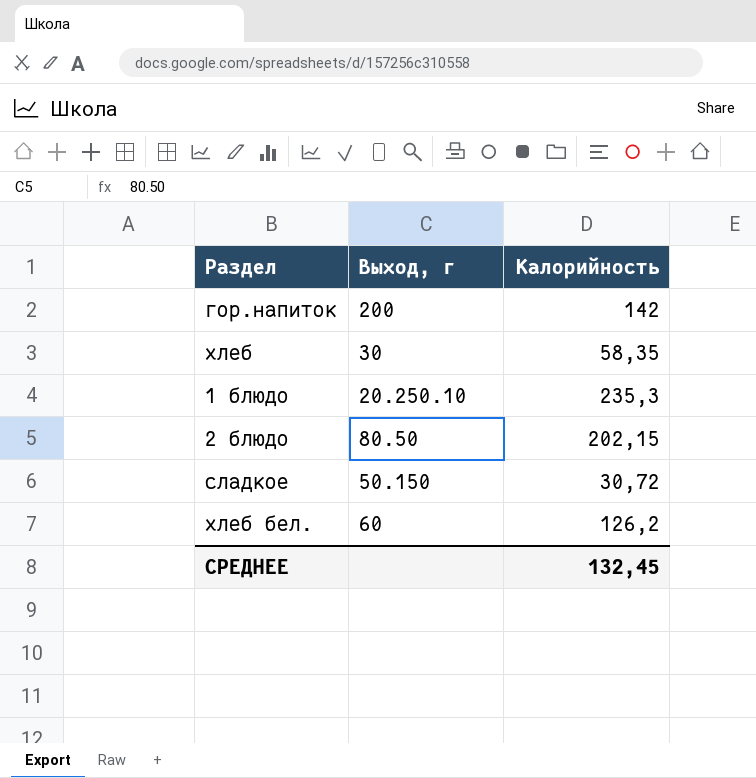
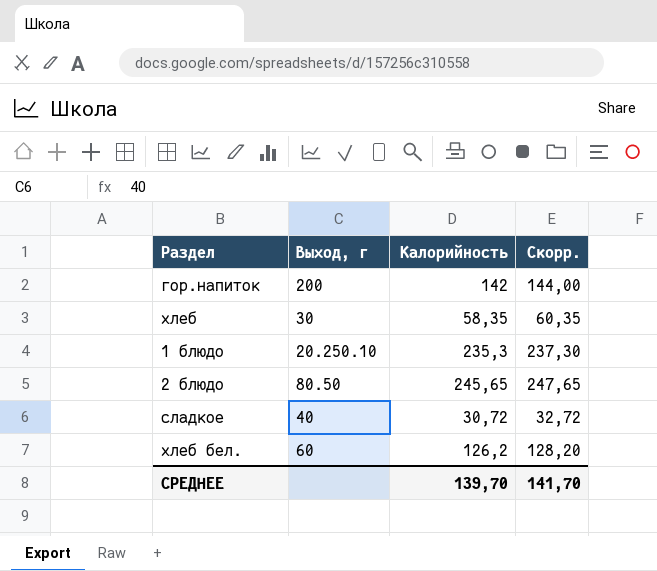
column Скорр. | formula: none -> [Калорийность] + 2
2 блюдо | Калорийность: 202,15 -> 245,65
сладкое | Выход, г: 50.150 -> 40
СРЕДНЕЕ | Калорийность: 132,45 -> 139,70

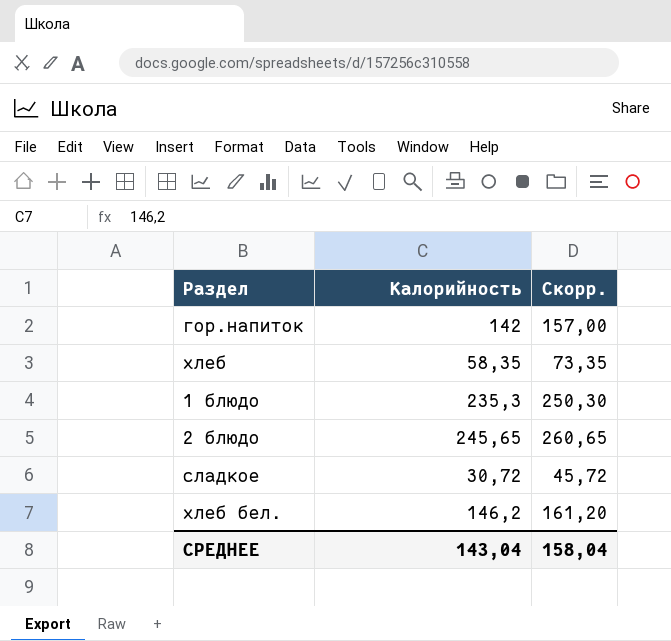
column Выход, г | position: 2 -> none
column Скорр. | formula: [Калорийность] + 2 -> [Калорийность] + 15
хлеб бел. | Калорийность: 126,2 -> 146,2
СРЕДНЕЕ | Калорийность: 139,70 -> 143,04
СРЕДНЕЕ | Скорр.: 141,70 -> 158,04

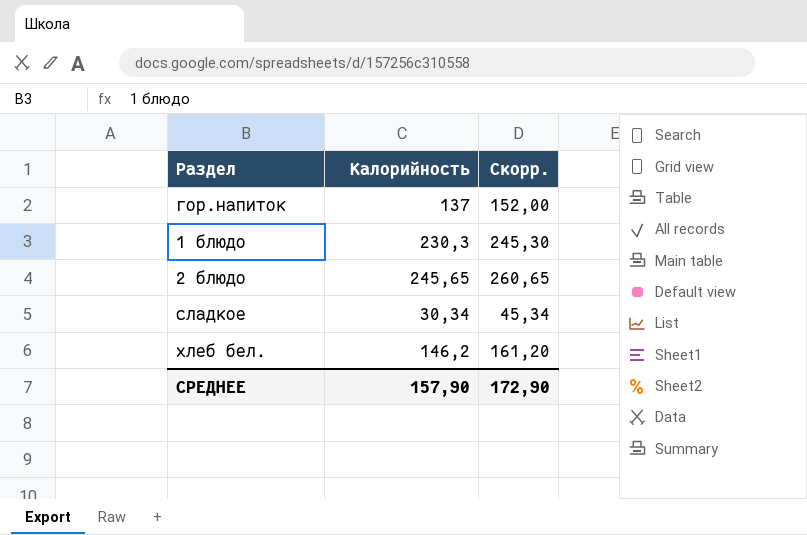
row хлеб: 58,35 | 73,35 -> none
гор.напиток | Калорийность: 142 -> 137
гор.напиток | Скорр.: 157,00 -> 152,00
1 блюдо | Калорийность: 235,3 -> 230,3
1 блюдо | Скорр.: 250,30 -> 245,30
сладкое | Калорийность: 30,72 -> 30,34
сладкое | Скорр.: 45,72 -> 45,34
СРЕДНЕЕ | Калорийность: 143,04 -> 157,90
СРЕДНЕЕ | Скорр.: 158,04 -> 172,90

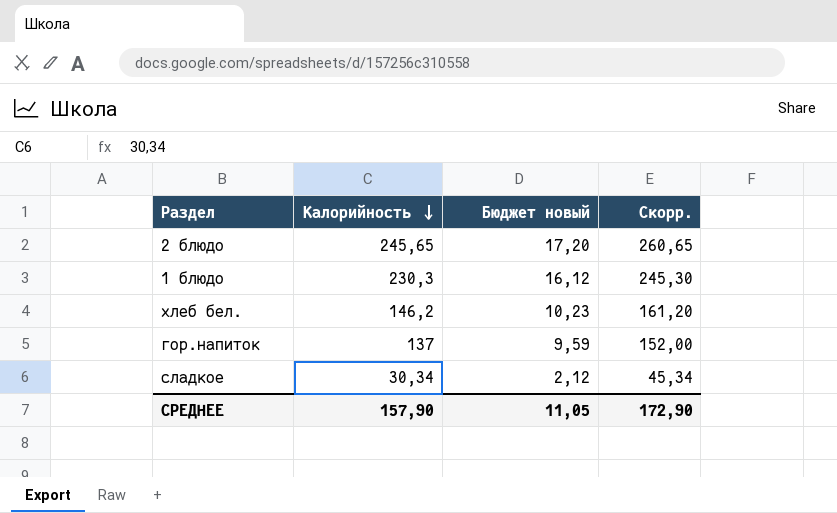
row order: none -> Калорийность descending
column Бюджет новый | formula: none -> [Калорийность] * 0,07

